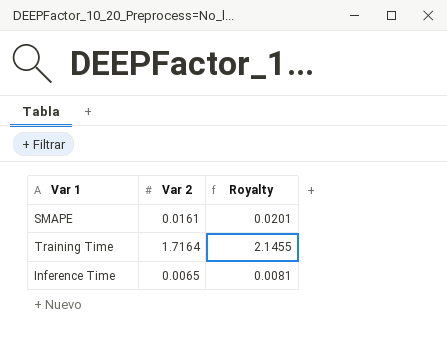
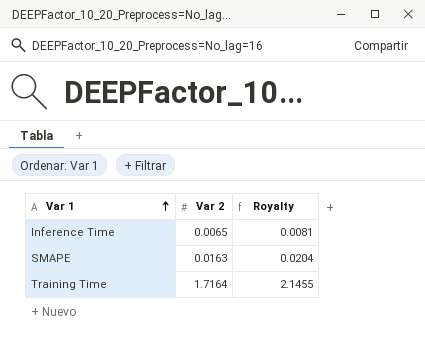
row order: none -> Var 1 ascending
SMAPE | Var 2: 0.0161 -> 0.0163
SMAPE | Royalty: 0.0201 -> 0.0204

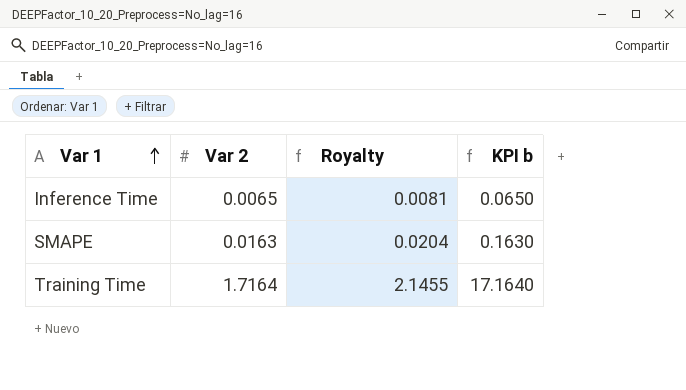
column KPI b | formula: none -> [Var 2] * 10

